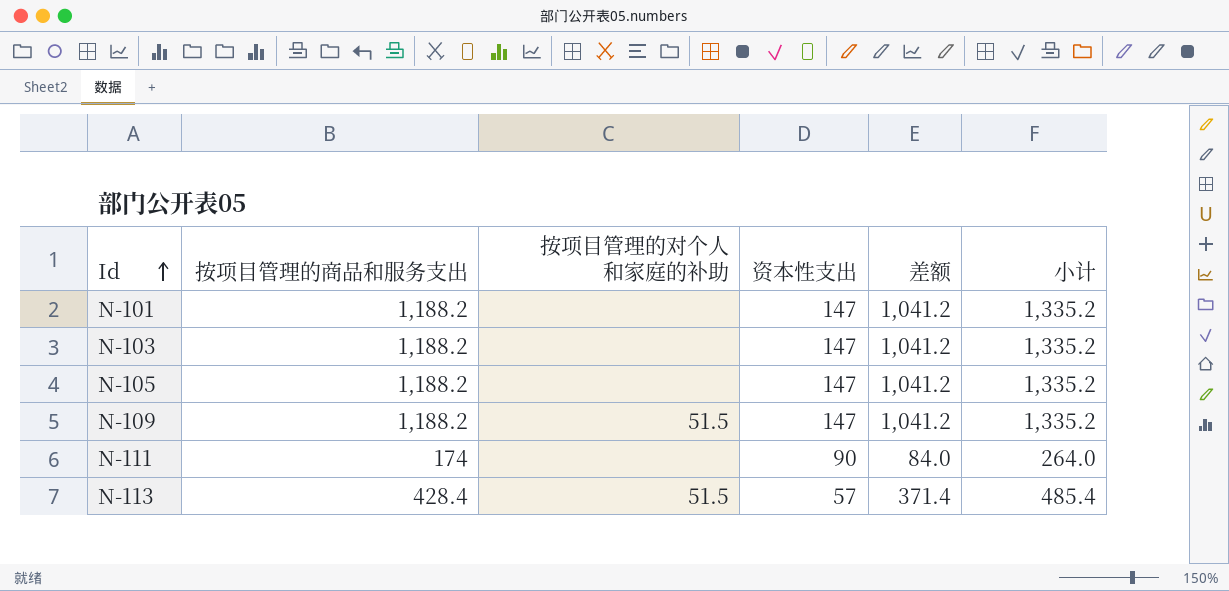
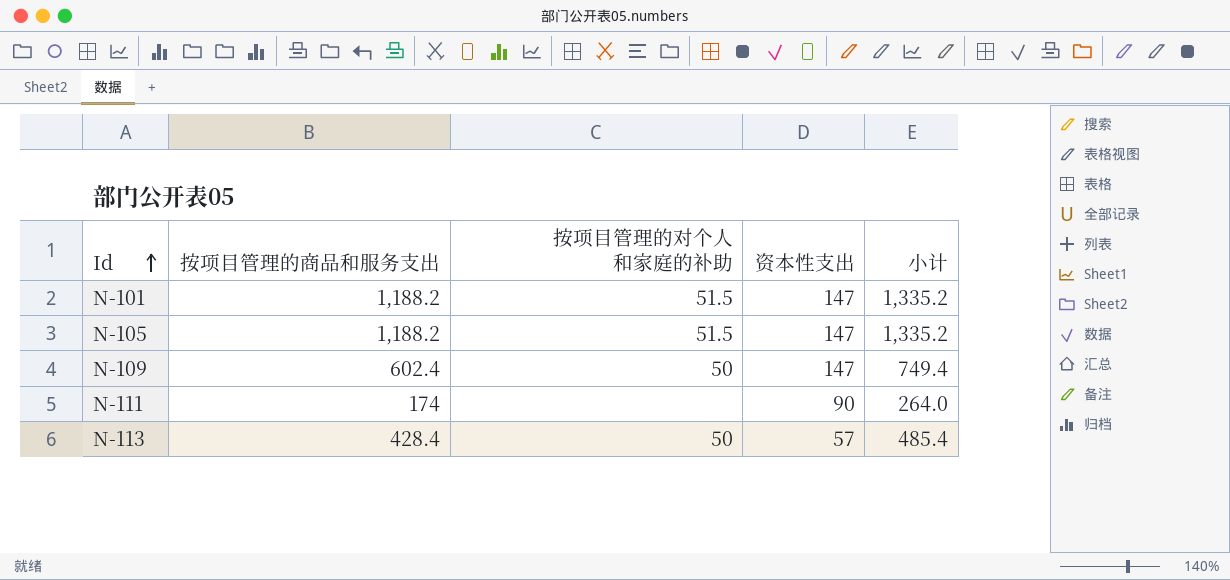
column 差额 | formula: [按项目管理的商品和服务支出] - [资本性支出] -> none
row N-103: 1,188.2 | none | 147 | 1,041.2 | 1,335.2 -> none
N-101 | 按项目管理的对个人和家庭的补助: none -> 51.5
N-105 | 按项目管理的对个人和家庭的补助: none -> 51.5
N-109 | 按项目管理的商品和服务支出: 1,188.2 -> 602.4
N-109 | 按项目管理的对个人和家庭的补助: 51.5 -> 50
N-109 | 小计: 1,335.2 -> 749.4
N-113 | 按项目管理的对个人和家庭的补助: 51.5 -> 50

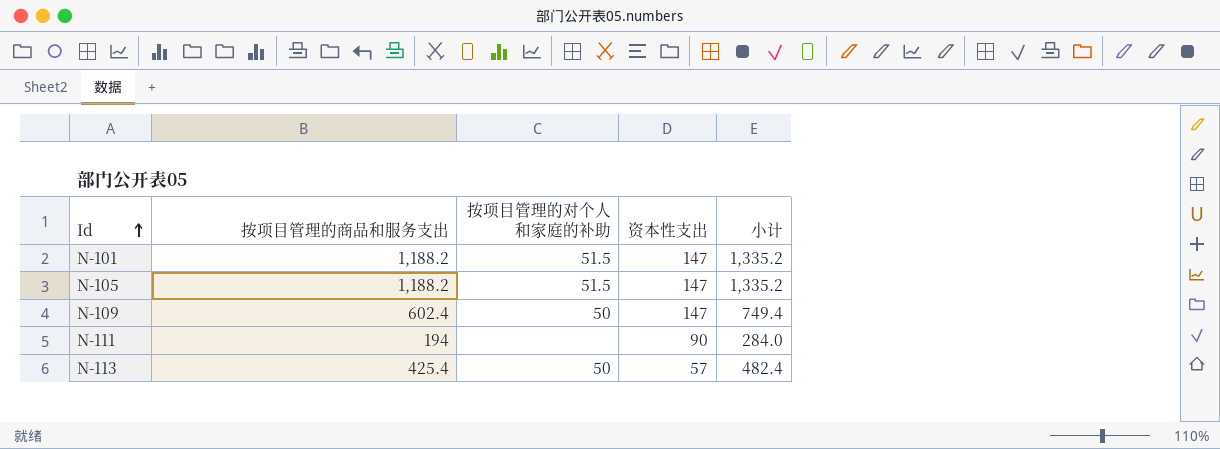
N-111 | 按项目管理的商品和服务支出: 174 -> 194
N-111 | 小计: 264.0 -> 284.0
N-113 | 按项目管理的商品和服务支出: 428.4 -> 425.4
N-113 | 小计: 485.4 -> 482.4

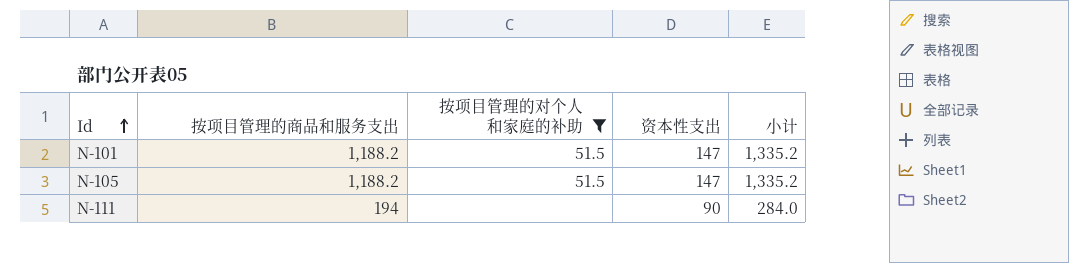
filter: none -> 按项目管理的对个人和家庭的补助 != 50

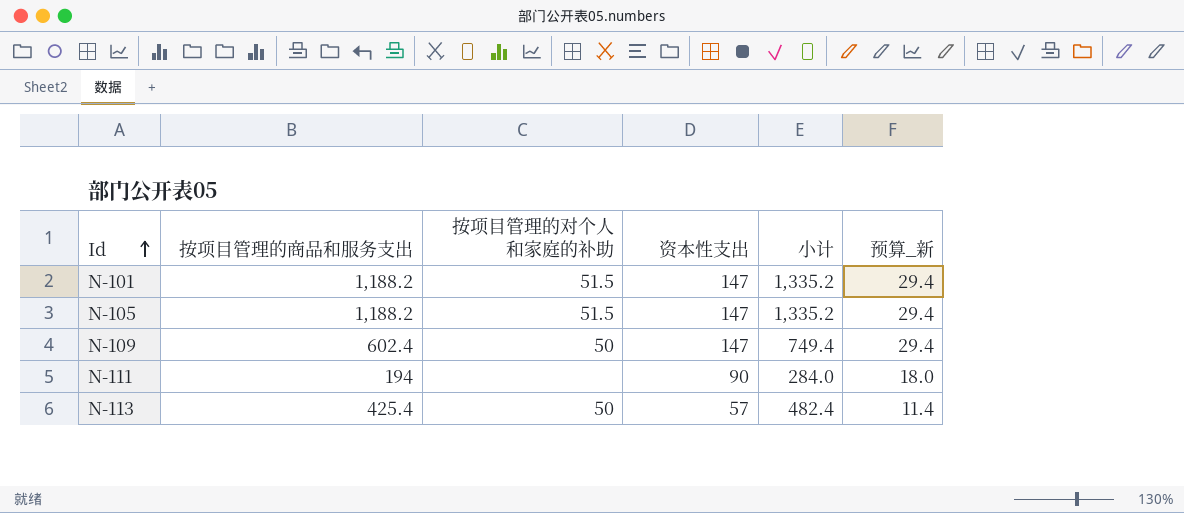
filter: 按项目管理的对个人和家庭的补助 != 50 -> none
column 预算_新 | formula: none -> [资本性支出] * 0.2

